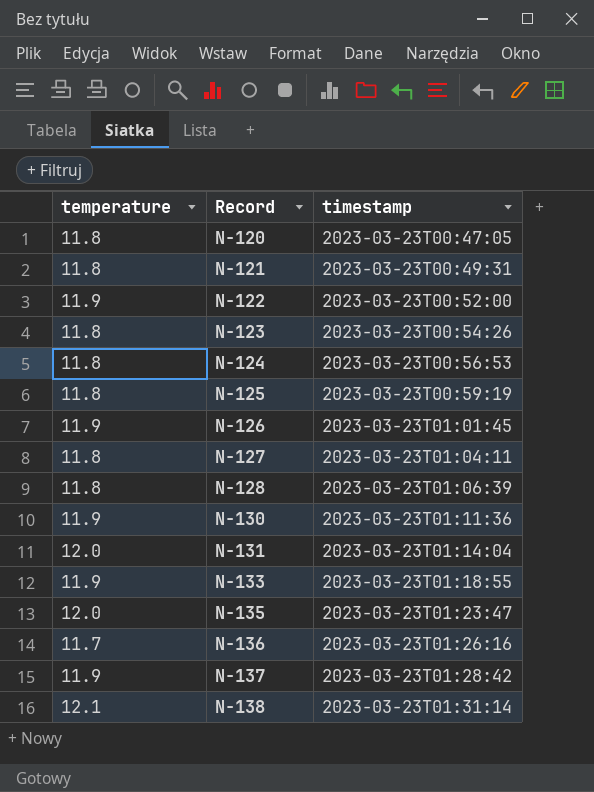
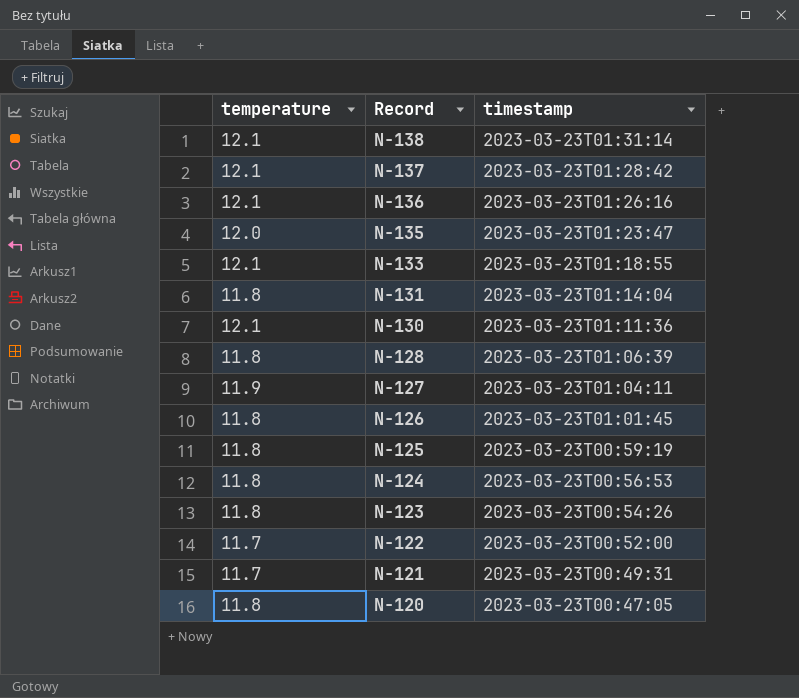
row order: Record ascending -> Record descending
N-137 | temperature: 11.9 -> 12.1
N-136 | temperature: 11.7 -> 12.1
N-133 | temperature: 11.9 -> 12.1
N-131 | temperature: 12.0 -> 11.8
N-130 | temperature: 11.9 -> 12.1
N-127 | temperature: 11.8 -> 11.9
N-126 | temperature: 11.9 -> 11.8
N-122 | temperature: 11.9 -> 11.7
N-121 | temperature: 11.8 -> 11.7

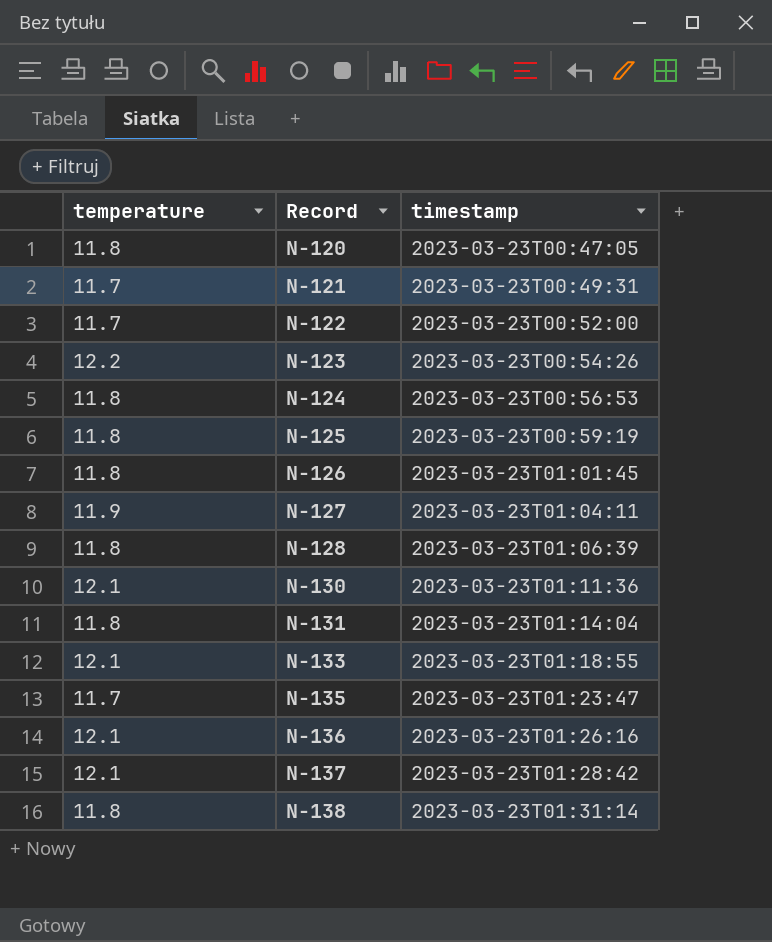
row order: Record descending -> Record ascending
N-123 | temperature: 11.8 -> 12.2
N-135 | temperature: 12.0 -> 11.7
N-138 | temperature: 12.1 -> 11.8

